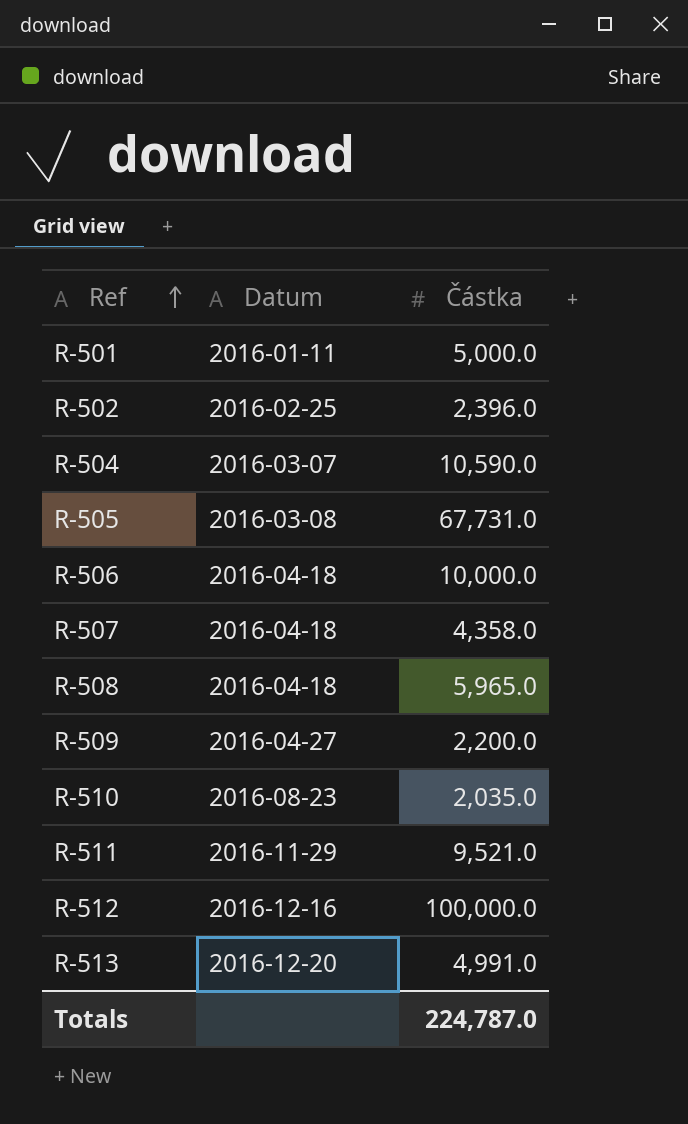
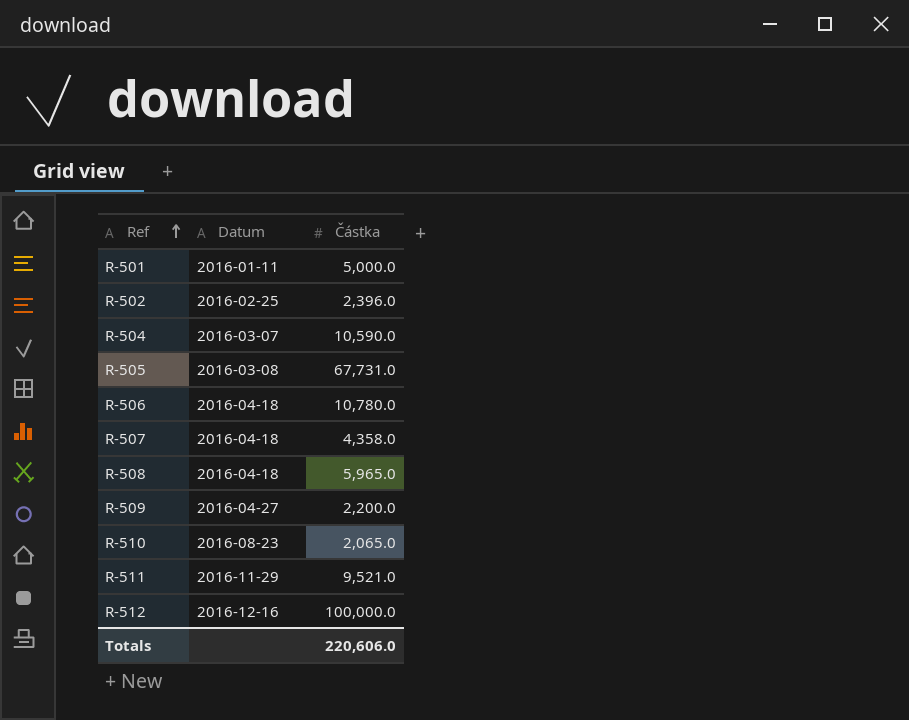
row R-513: 2016-12-20 | 4,991.0 -> none
R-506 | Částka: 10,000.0 -> 10,780.0
R-510 | Částka: 2,035.0 -> 2,065.0
Totals | Částka: 224,787.0 -> 220,606.0

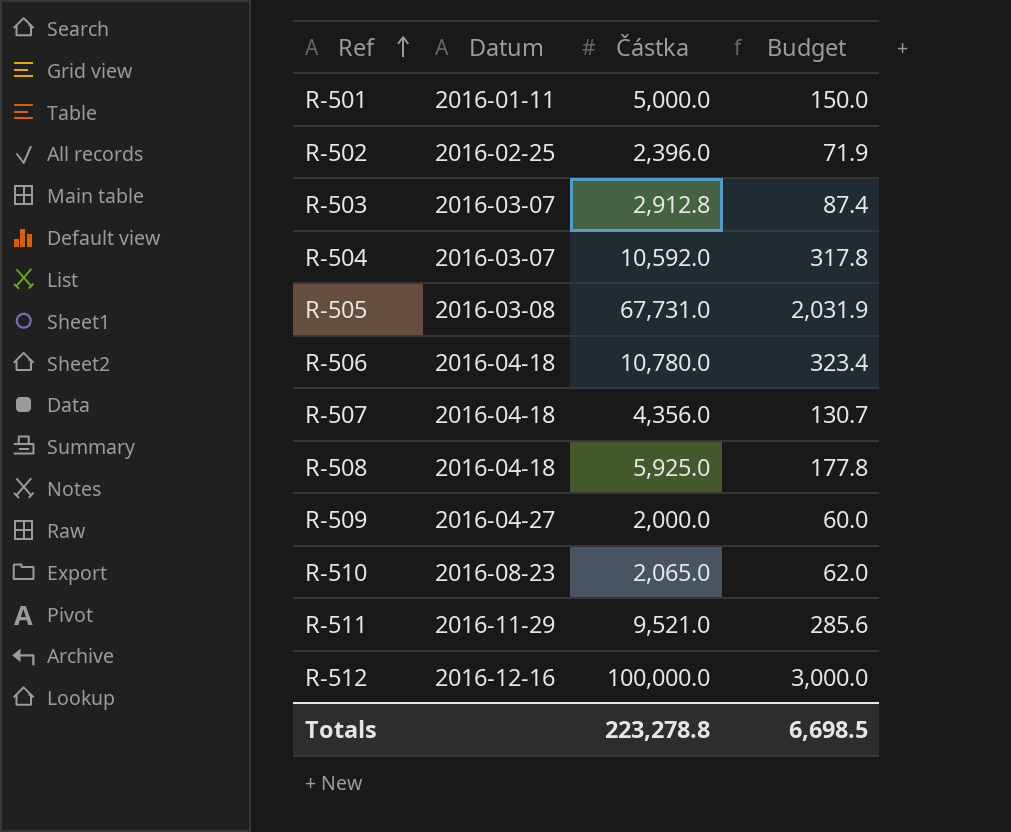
column Budget | formula: none -> [Částka] * 0.03
row R-503: none -> 2016-03-07 | 2,912.8 | 87.4
R-504 | Částka: 10,590.0 -> 10,592.0
R-507 | Částka: 4,358.0 -> 4,356.0
R-508 | Částka: 5,965.0 -> 5,925.0
R-509 | Částka: 2,200.0 -> 2,000.0
Totals | Částka: 220,606.0 -> 223,278.8

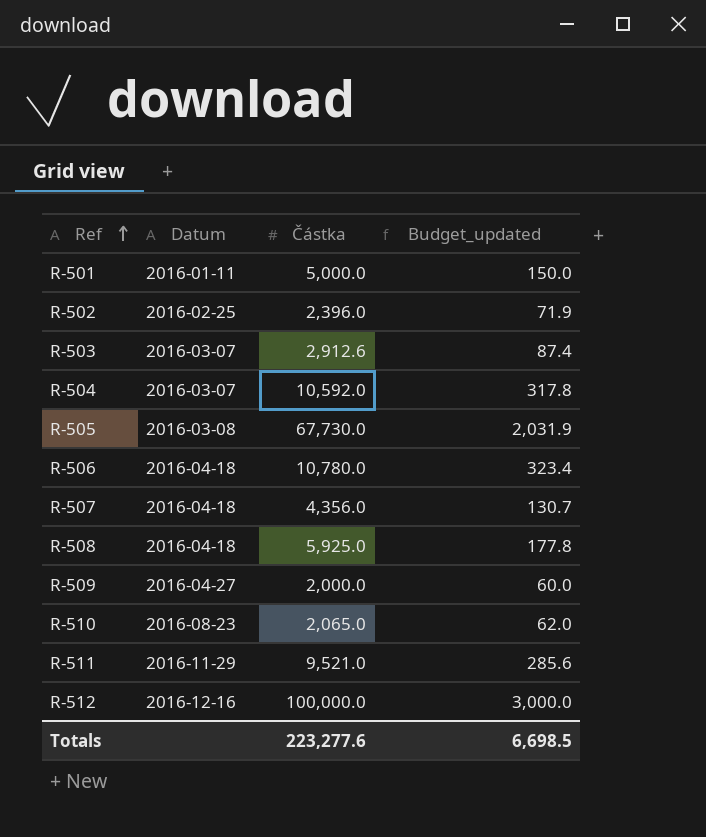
column name: Budget -> Budget_updated
R-503 | Částka: 2,912.8 -> 2,912.6
R-505 | Částka: 67,731.0 -> 67,730.0
Totals | Částka: 223,278.8 -> 223,277.6

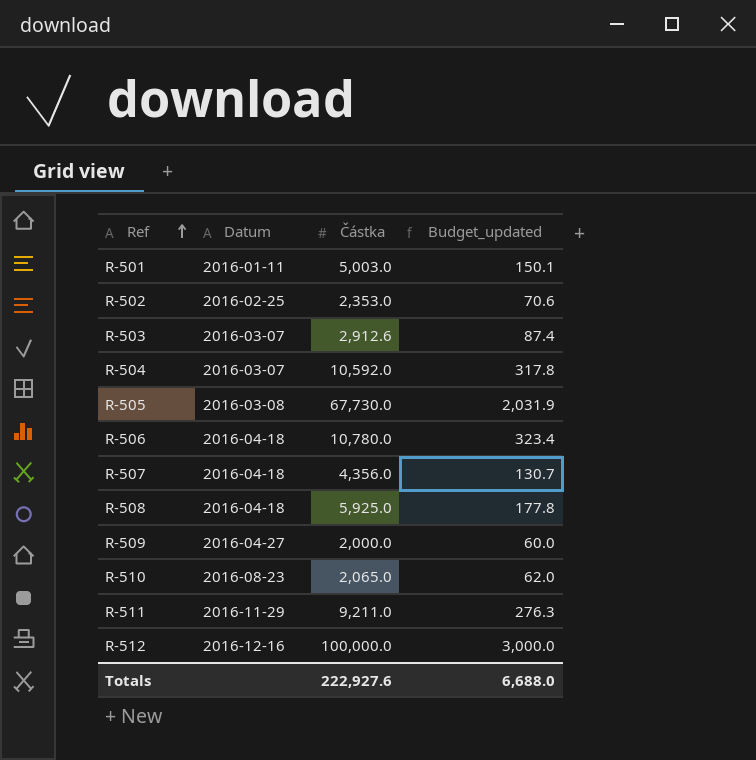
R-501 | Částka: 5,000.0 -> 5,003.0
R-501 | Budget_updated: 150.0 -> 150.1
R-502 | Částka: 2,396.0 -> 2,353.0
R-502 | Budget_updated: 71.9 -> 70.6
R-511 | Částka: 9,521.0 -> 9,211.0
R-511 | Budget_updated: 285.6 -> 276.3
Totals | Částka: 223,277.6 -> 222,927.6
Totals | Budget_updated: 6,698.5 -> 6,688.0

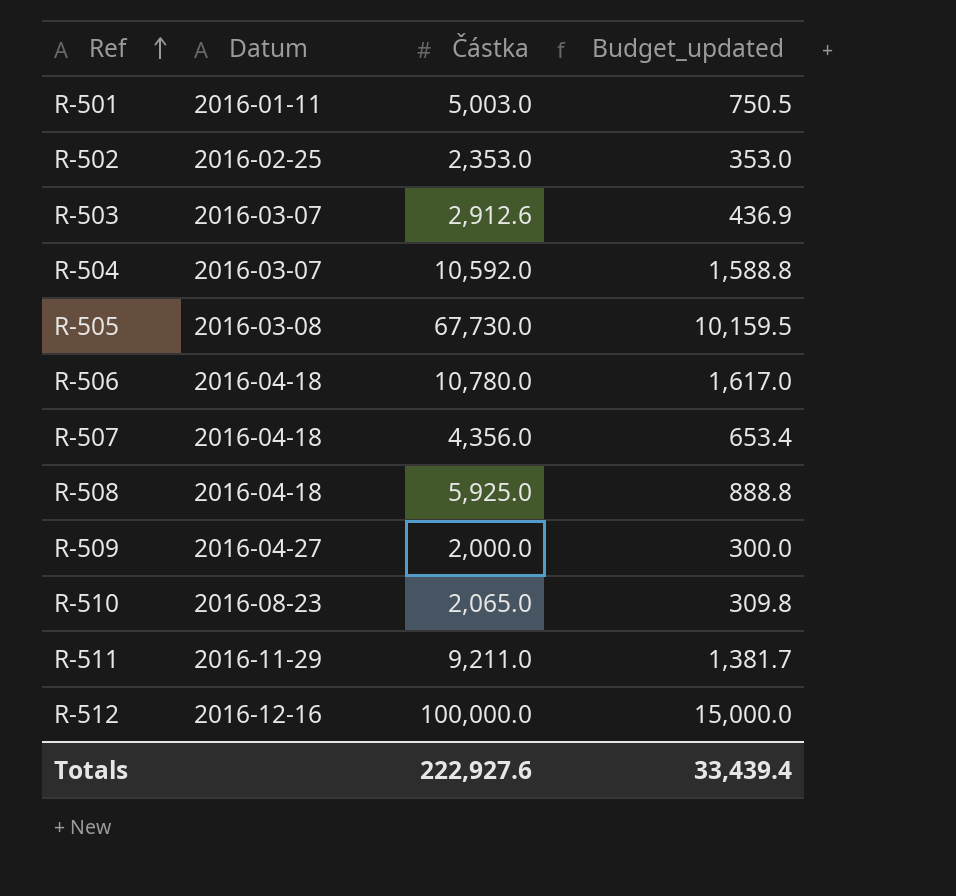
column Budget_updated | formula: [Částka] * 0.03 -> [Částka] * 0.15
Totals | Budget_updated: 6,688.0 -> 33,439.4

